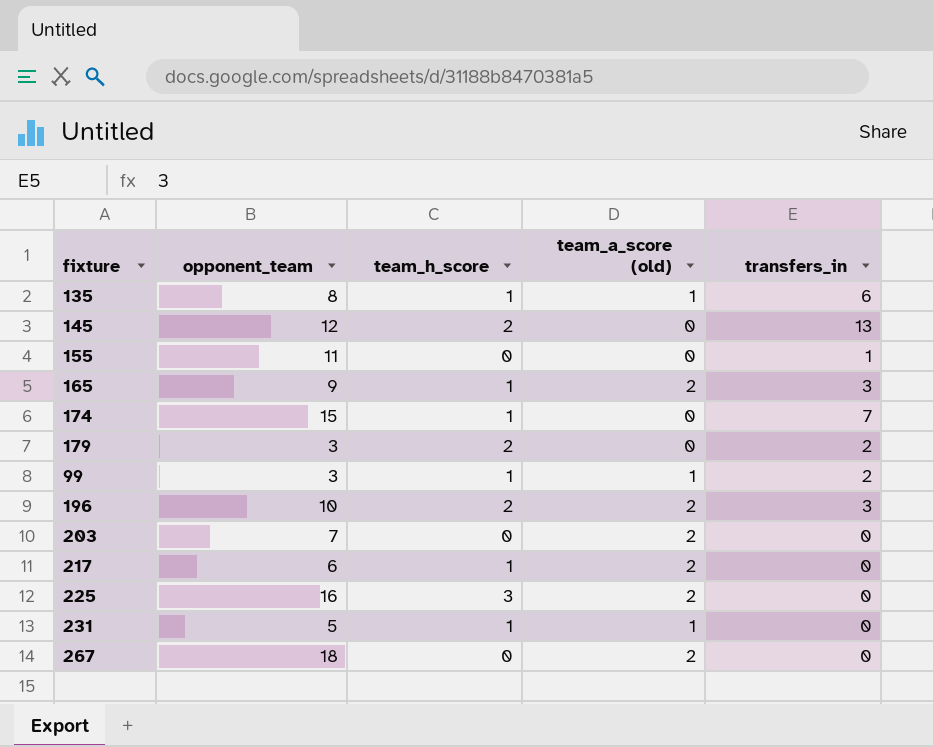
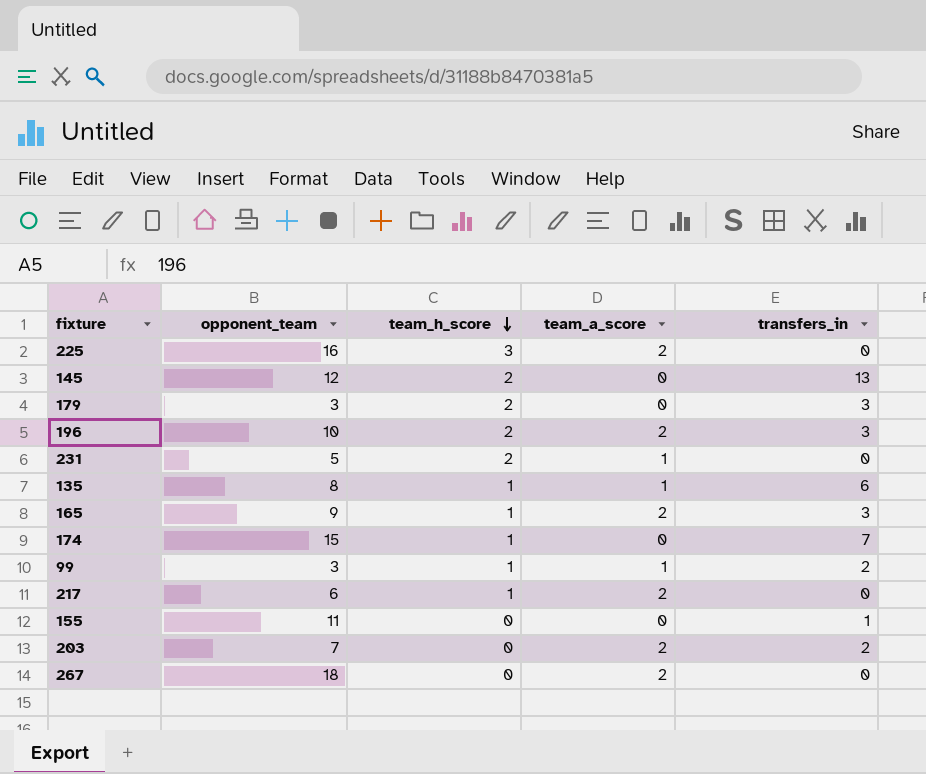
row order: none -> team_h_score descending
column name: team_a_score (old) -> team_a_score
179 | transfers_in: 2 -> 3
231 | team_h_score: 1 -> 2
203 | transfers_in: 0 -> 2

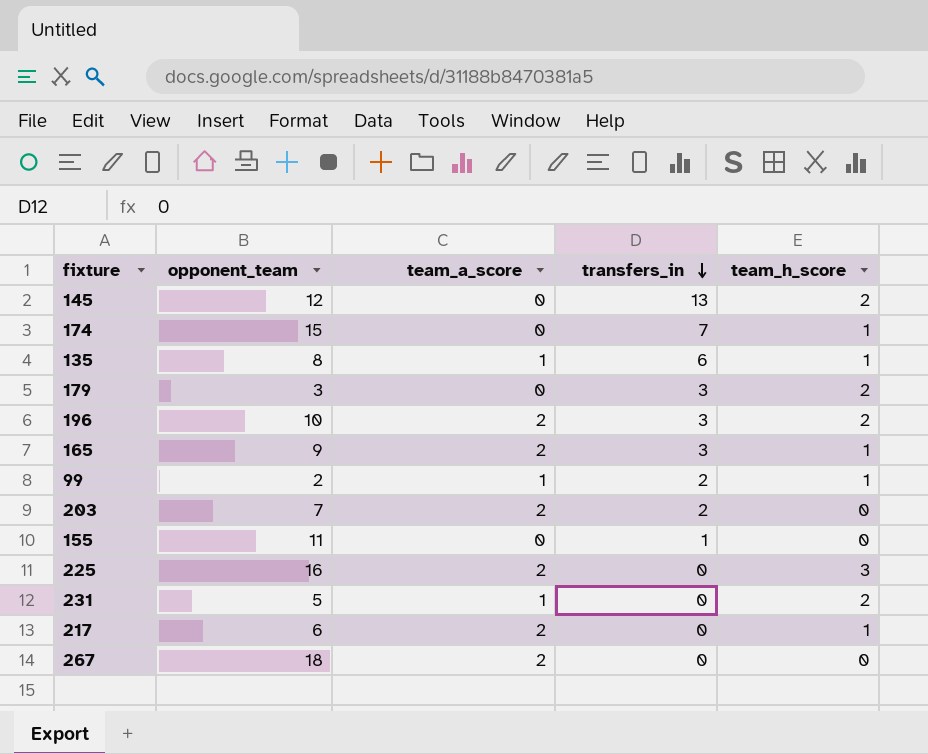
row order: team_h_score descending -> transfers_in descending
column team_h_score | position: 3 -> 5
99 | opponent_team: 3 -> 2

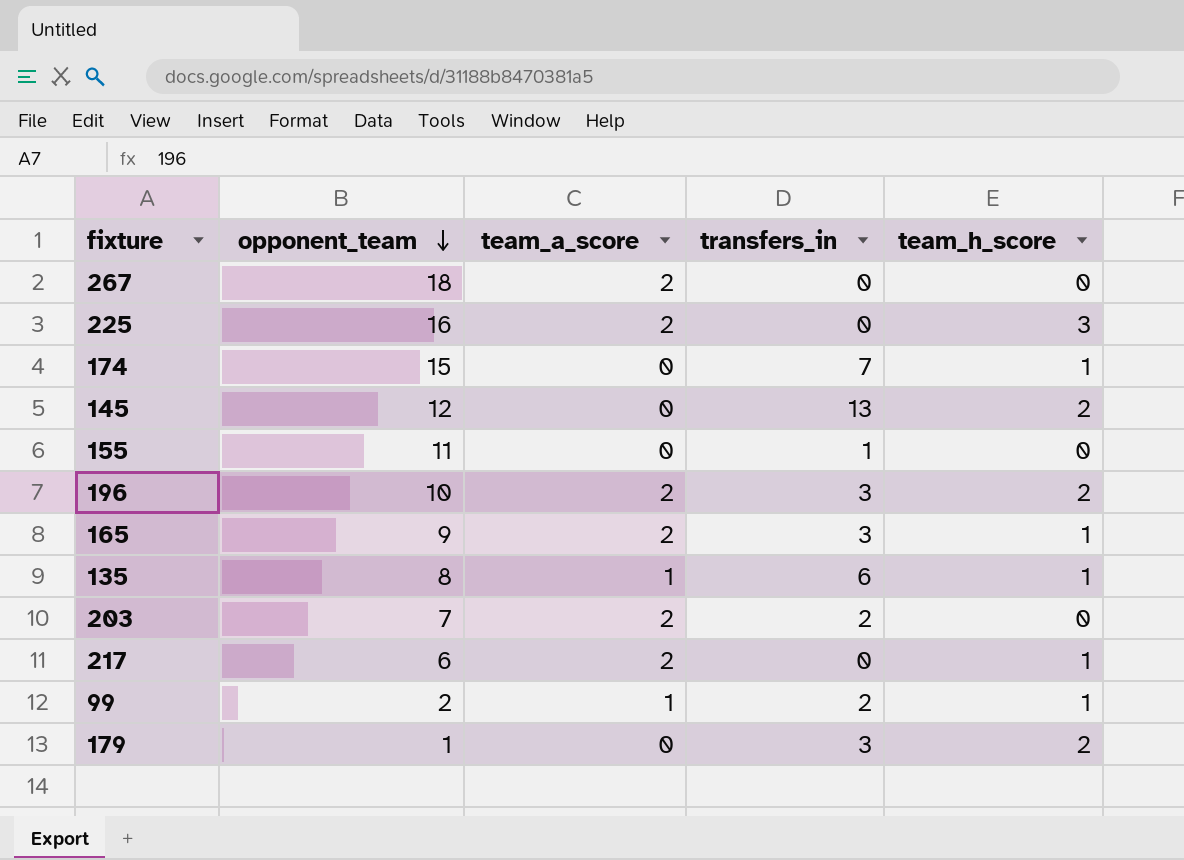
row order: transfers_in descending -> opponent_team descending
row 231: 5 | 1 | 0 | 2 -> none
179 | opponent_team: 3 -> 1

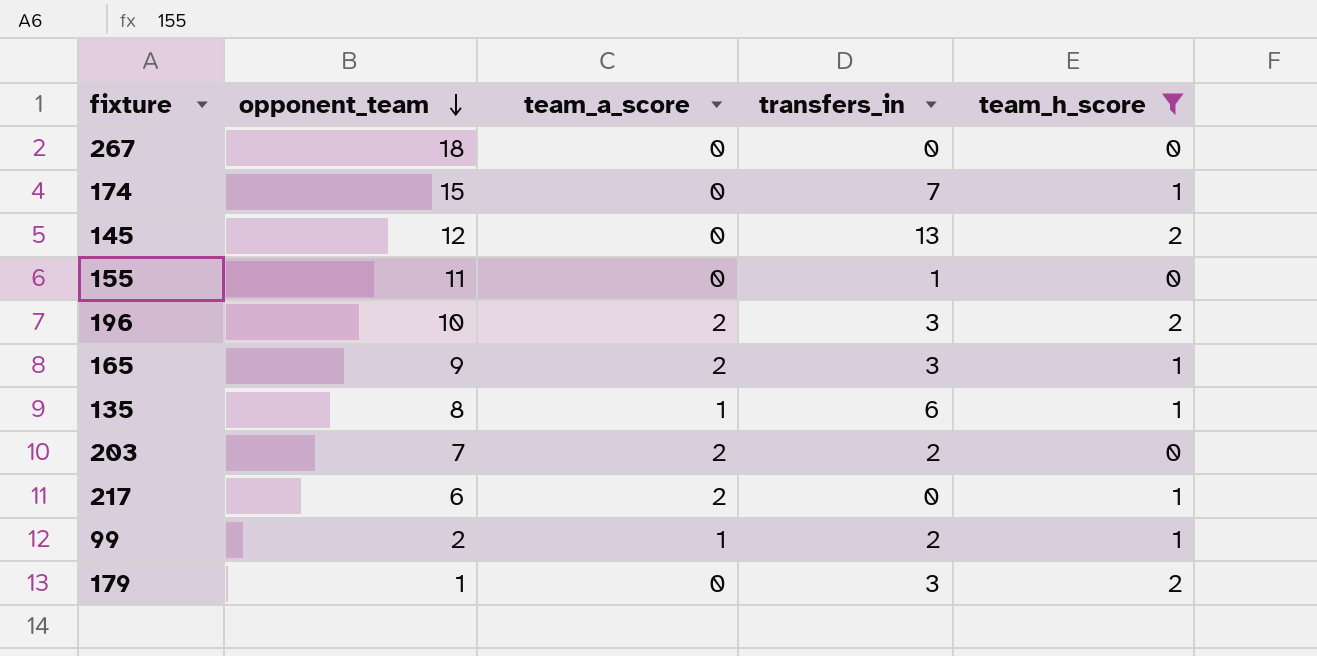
filter: none -> team_h_score != 3
267 | team_a_score: 2 -> 0

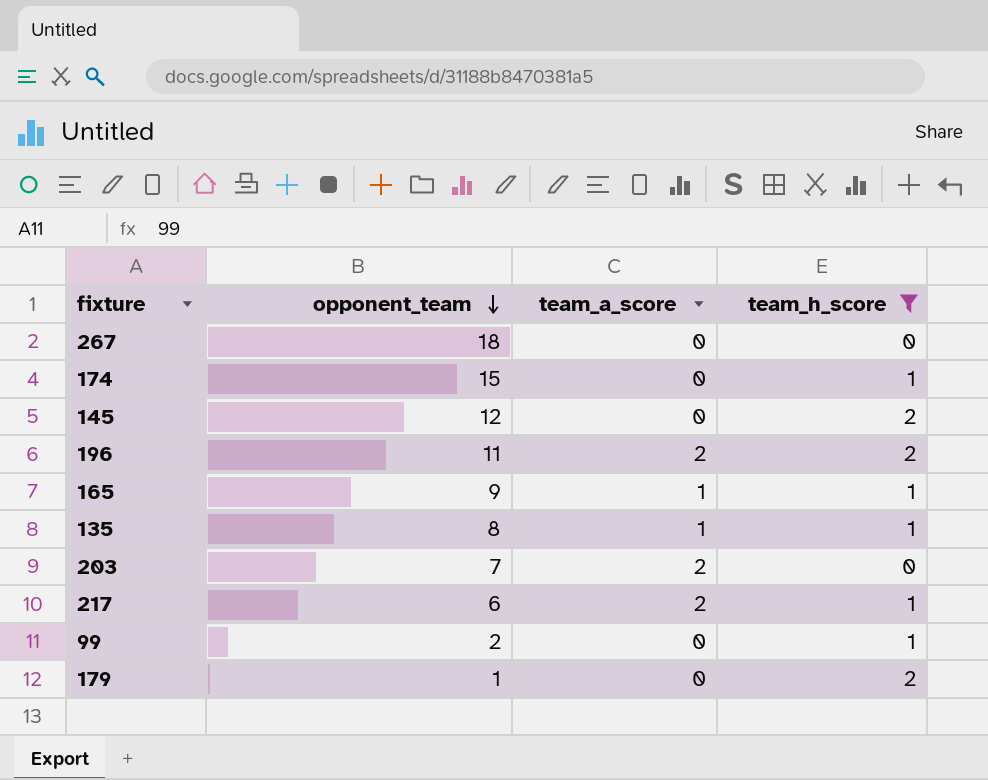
column transfers_in | position: 4 -> none
row 155: 11 | 0 | 1 | 0 -> none
196 | opponent_team: 10 -> 11
165 | team_a_score: 2 -> 1
99 | team_a_score: 1 -> 0

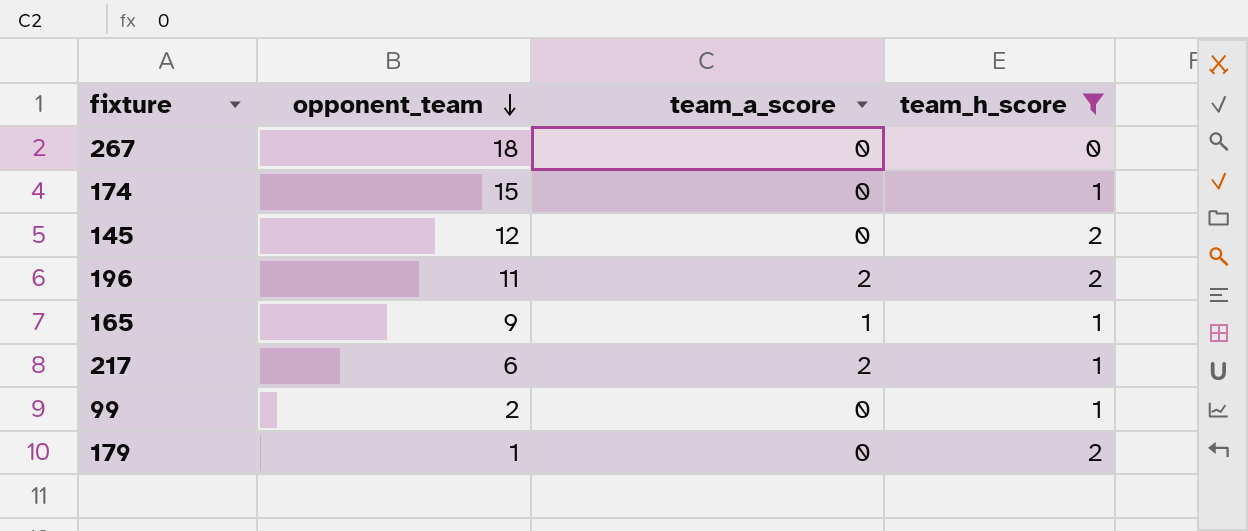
row 135: 8 | 1 | 1 -> none
row 203: 7 | 2 | 0 -> none

